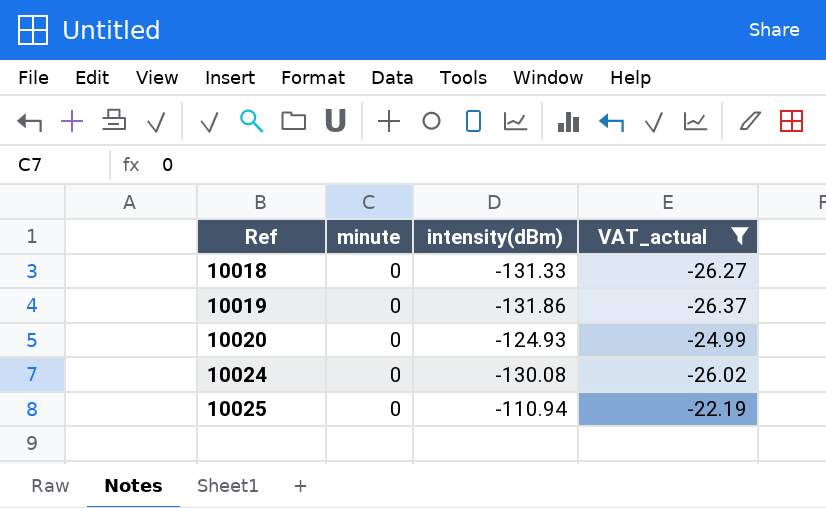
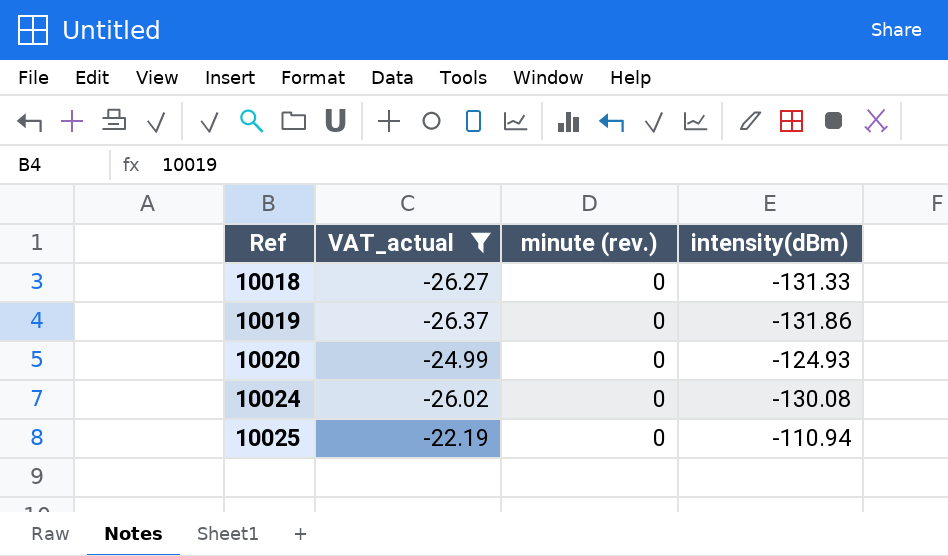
column VAT_actual | position: 4 -> 2
column name: minute -> minute (rev.)

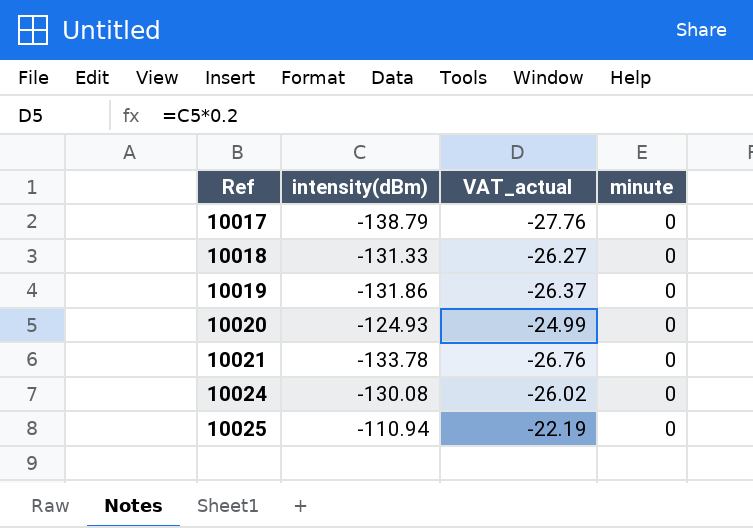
filter: VAT_actual >= -26.37 -> none
column intensity(dBm) | position: 4 -> 2
column name: minute (rev.) -> minute

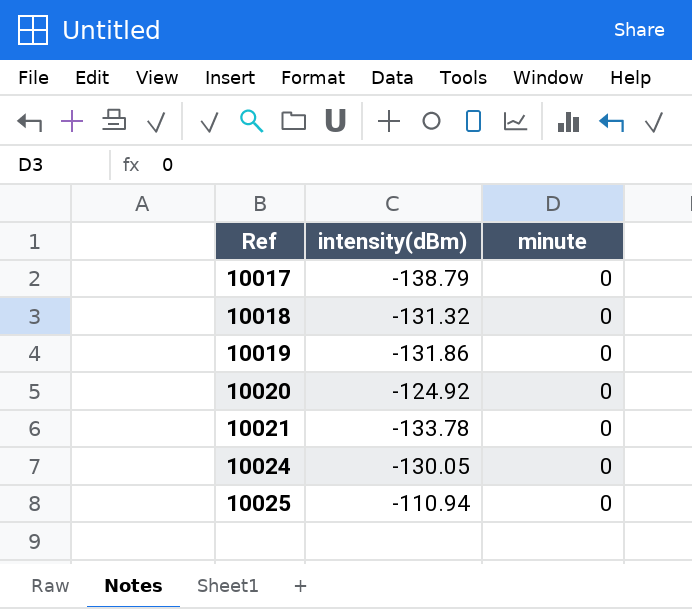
column VAT_actual | formula: [intensity(dBm)] * 0.2 -> none
10018 | intensity(dBm): -131.33 -> -131.32
10020 | intensity(dBm): -124.93 -> -124.92
10024 | intensity(dBm): -130.08 -> -130.05

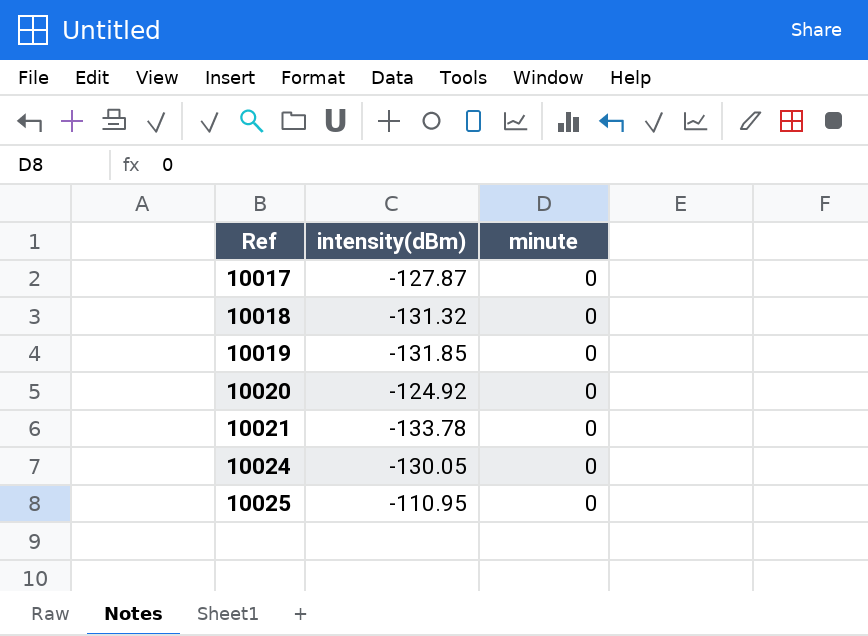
10017 | intensity(dBm): -138.79 -> -127.87
10019 | intensity(dBm): -131.86 -> -131.85
10025 | intensity(dBm): -110.94 -> -110.95

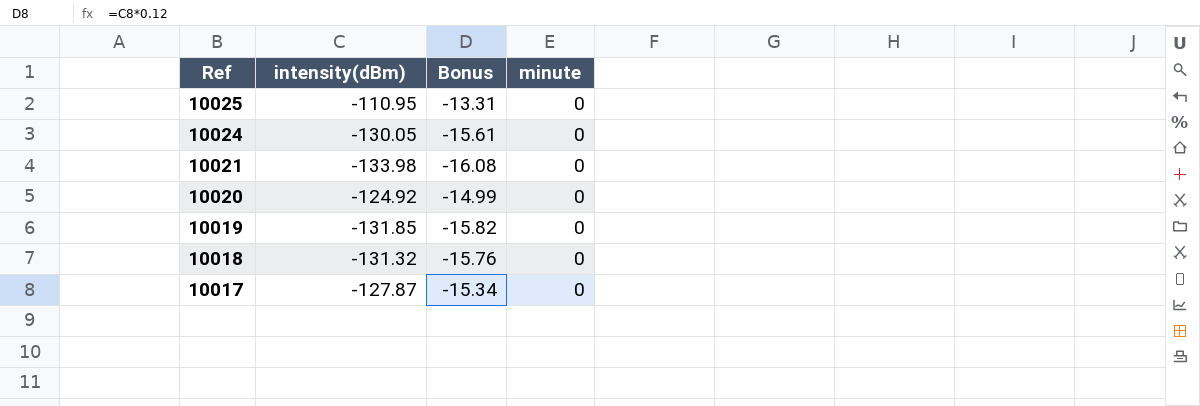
row order: Ref ascending -> Ref descending
column Bonus | formula: none -> [intensity(dBm)] * 0.12
10021 | intensity(dBm): -133.78 -> -133.98

